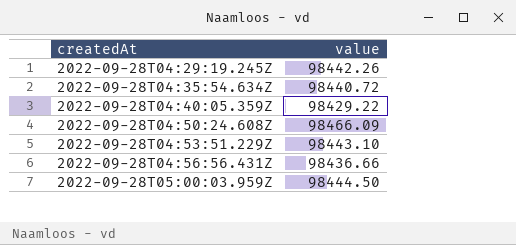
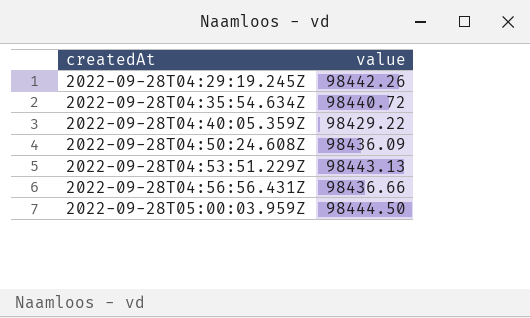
2022-09-28T04:50:24.608Z | value: 98466.09 -> 98436.09
2022-09-28T04:53:51.229Z | value: 98443.10 -> 98443.13

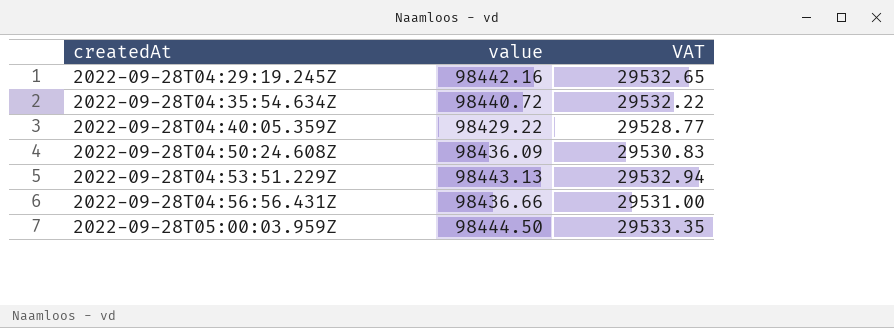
column VAT | formula: none -> [value] * 0.3
2022-09-28T04:29:19.245Z | value: 98442.26 -> 98442.16

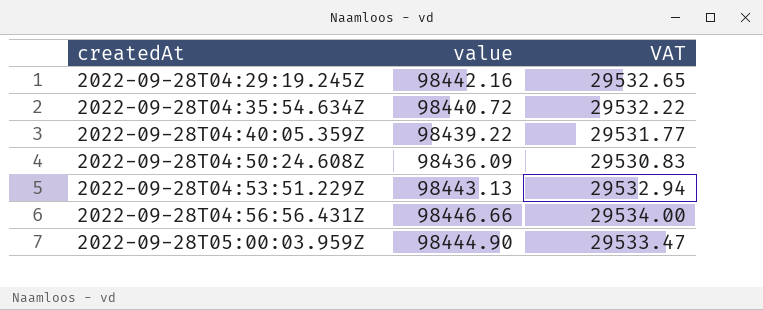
2022-09-28T04:40:05.359Z | value: 98429.22 -> 98439.22
2022-09-28T04:40:05.359Z | VAT: 29528.77 -> 29531.77
2022-09-28T04:56:56.431Z | value: 98436.66 -> 98446.66
2022-09-28T04:56:56.431Z | VAT: 29531.00 -> 29534.00
2022-09-28T05:00:03.959Z | value: 98444.50 -> 98444.90
2022-09-28T05:00:03.959Z | VAT: 29533.35 -> 29533.47

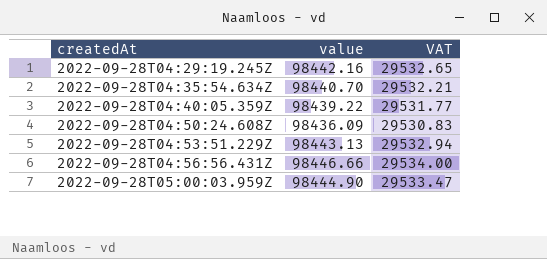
2022-09-28T04:35:54.634Z | value: 98440.72 -> 98440.70
2022-09-28T04:35:54.634Z | VAT: 29532.22 -> 29532.21

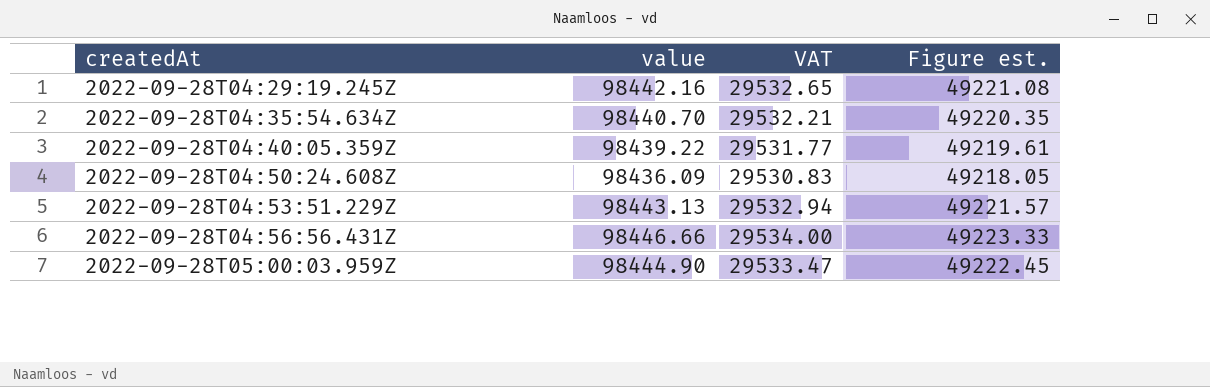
column Figure est. | formula: none -> [value] * 0.5

